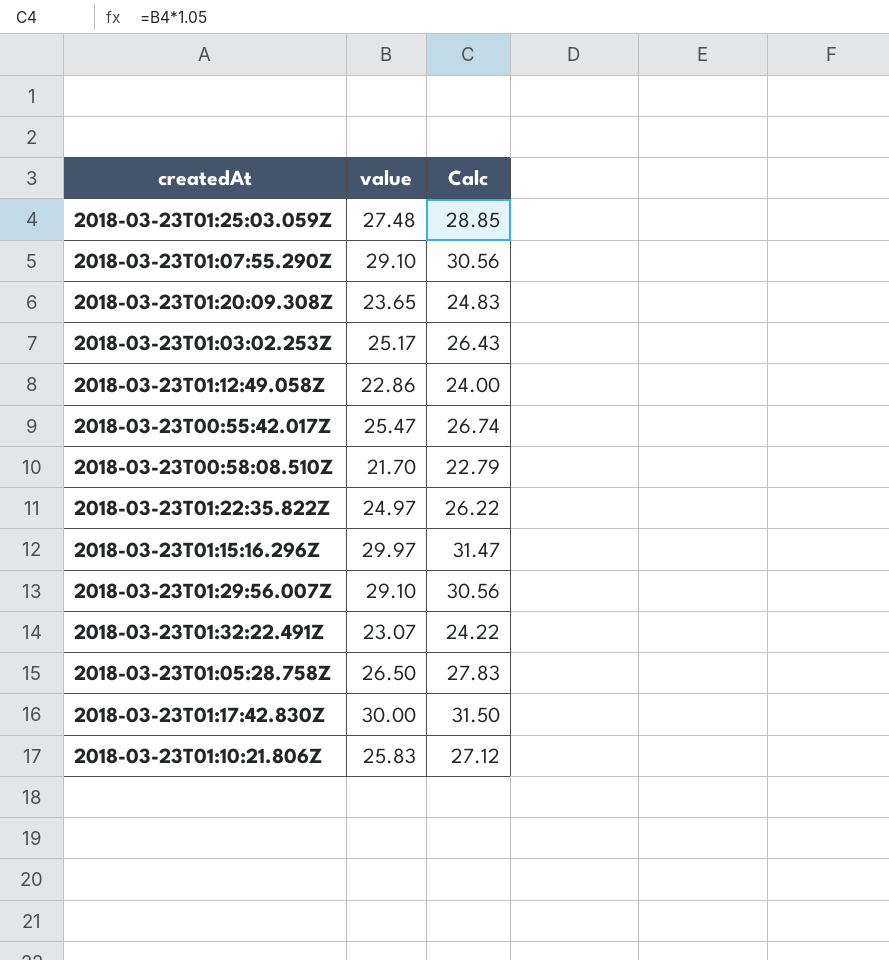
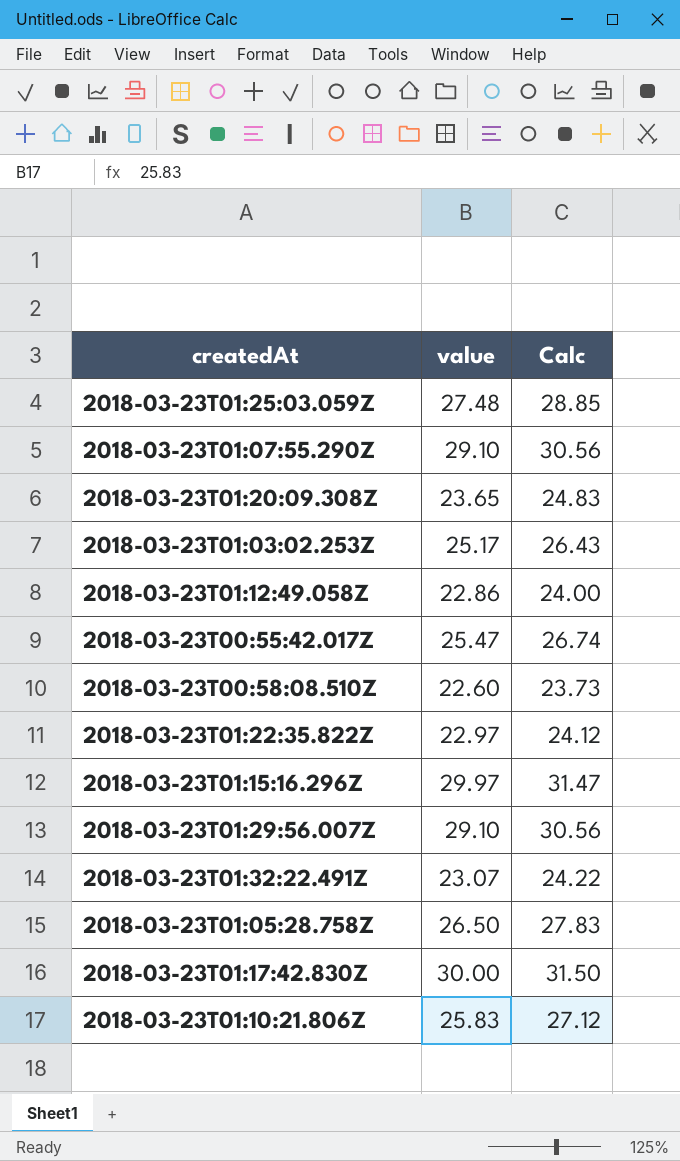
2018-03-23T00:58:08.510Z | value: 21.70 -> 22.60
2018-03-23T00:58:08.510Z | Calc: 22.79 -> 23.73
2018-03-23T01:22:35.822Z | value: 24.97 -> 22.97
2018-03-23T01:22:35.822Z | Calc: 26.22 -> 24.12

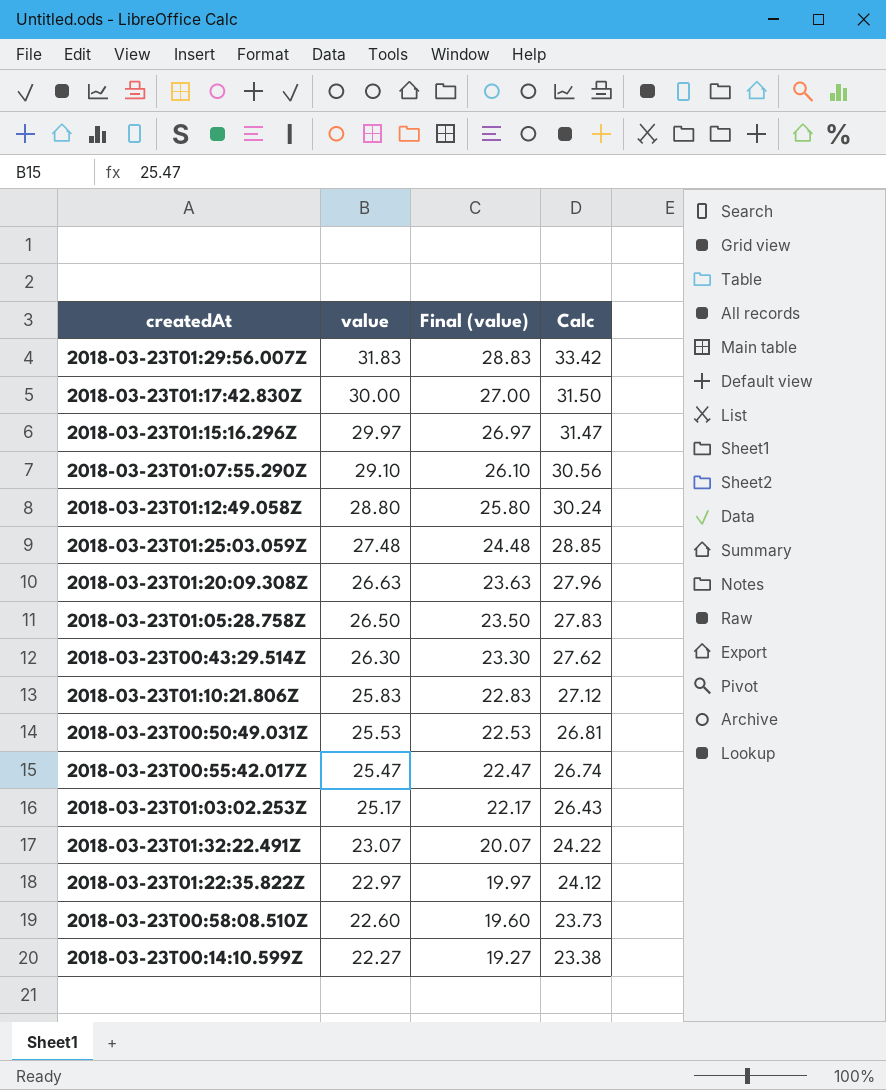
row order: none -> value descending
column Final (value) | formula: none -> [value] - 3
2018-03-23T01:29:56.007Z | value: 29.10 -> 31.83
2018-03-23T01:29:56.007Z | Calc: 30.56 -> 33.42
2018-03-23T01:12:49.058Z | value: 22.86 -> 28.80
2018-03-23T01:12:49.058Z | Calc: 24.00 -> 30.24
2018-03-23T01:20:09.308Z | value: 23.65 -> 26.63
2018-03-23T01:20:09.308Z | Calc: 24.83 -> 27.96
row 2018-03-23T00:43:29.514Z: none -> 26.30 | 23.30 | 27.62
row 2018-03-23T00:50:49.031Z: none -> 25.53 | 22.53 | 26.81
row 2018-03-23T00:14:10.599Z: none -> 22.27 | 19.27 | 23.38

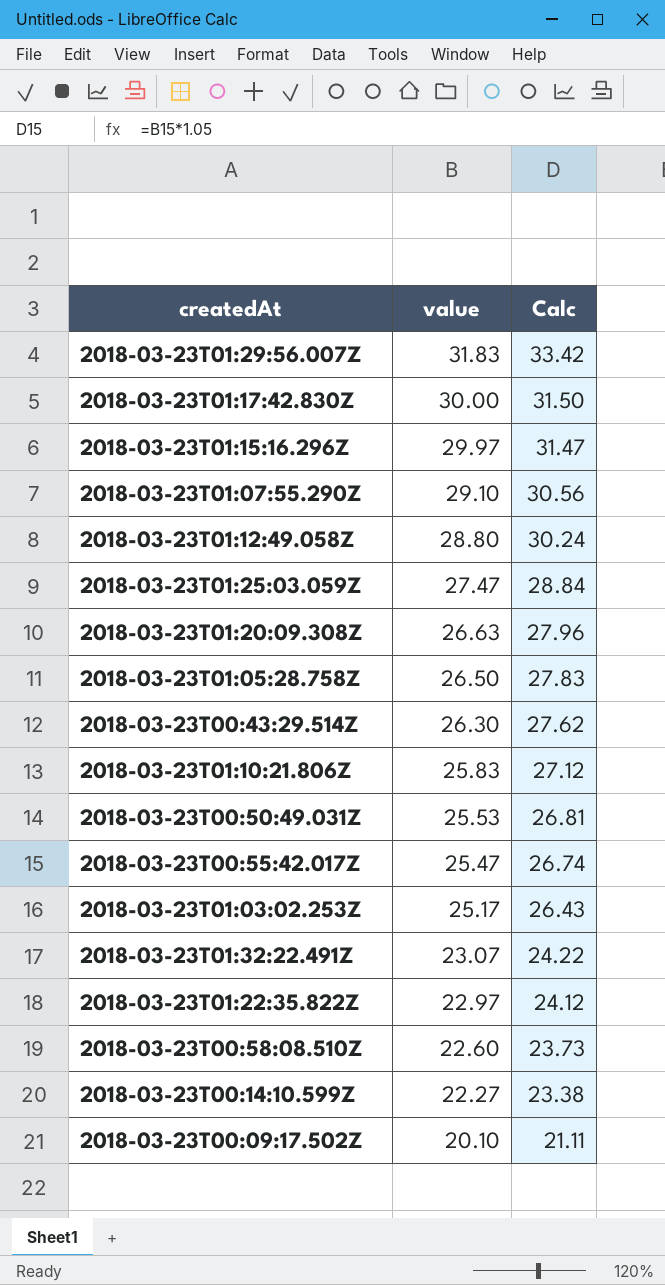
column Final (value) | formula: [value] - 3 -> none
2018-03-23T01:25:03.059Z | value: 27.48 -> 27.47
2018-03-23T01:25:03.059Z | Calc: 28.85 -> 28.84
row 2018-03-23T00:09:17.502Z: none -> 20.10 | 21.11

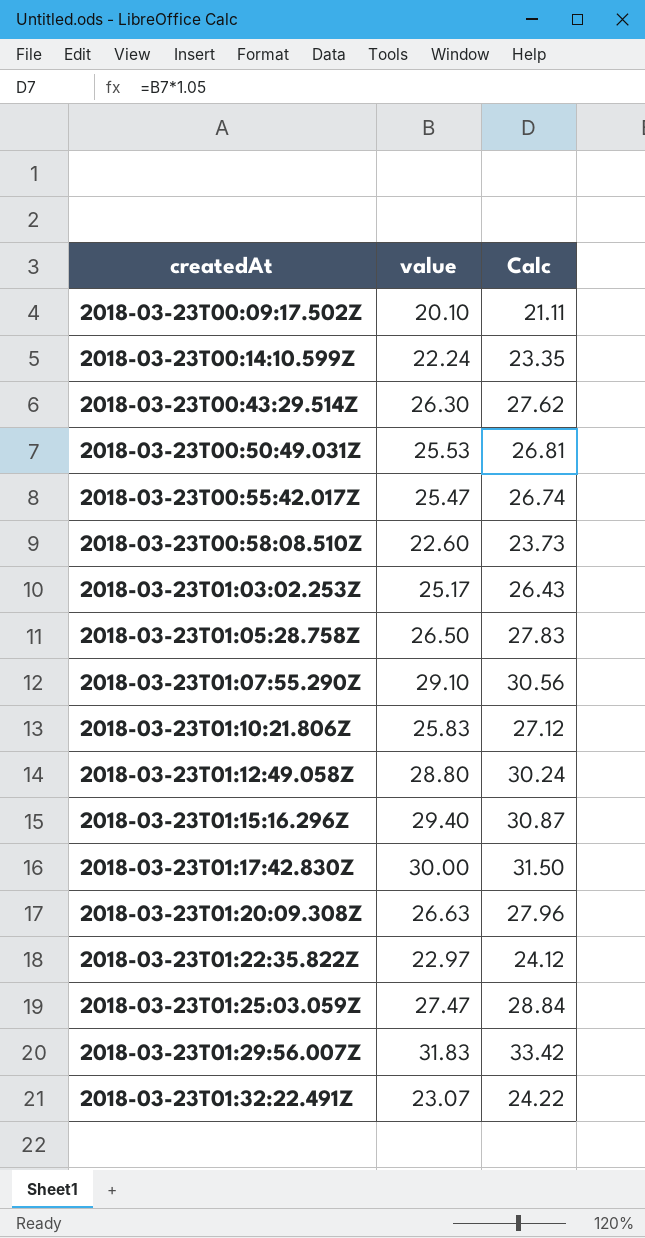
row order: value descending -> createdAt ascending
2018-03-23T00:14:10.599Z | value: 22.27 -> 22.24
2018-03-23T00:14:10.599Z | Calc: 23.38 -> 23.35
2018-03-23T01:15:16.296Z | value: 29.97 -> 29.40
2018-03-23T01:15:16.296Z | Calc: 31.47 -> 30.87

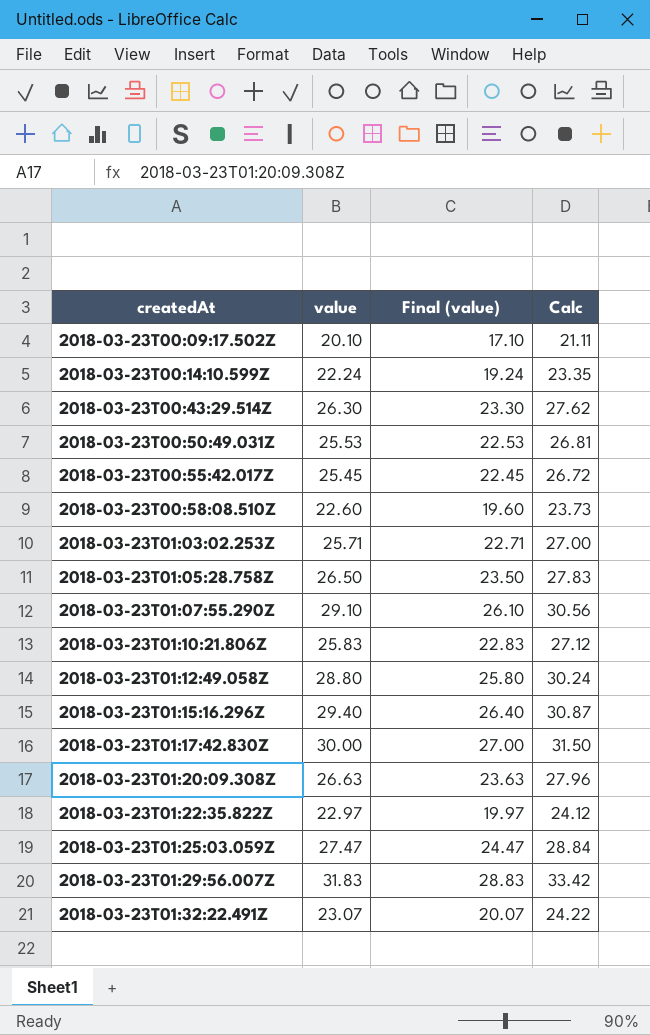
column Final (value) | formula: none -> [value] - 3
2018-03-23T00:55:42.017Z | value: 25.47 -> 25.45
2018-03-23T00:55:42.017Z | Calc: 26.74 -> 26.72
2018-03-23T01:03:02.253Z | value: 25.17 -> 25.71
2018-03-23T01:03:02.253Z | Calc: 26.43 -> 27.00

